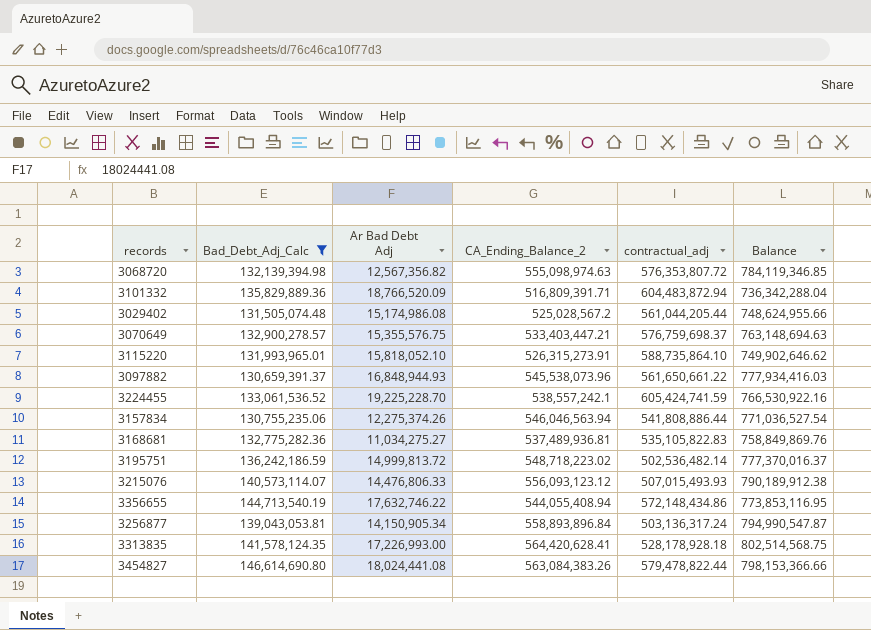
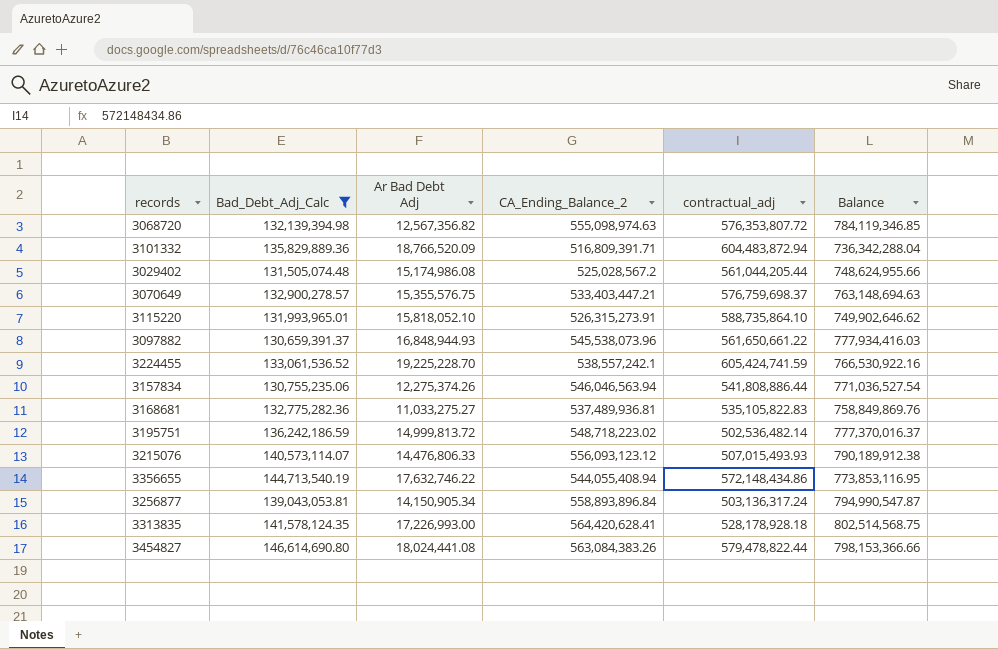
3168681 | Ar Bad Debt Adj: 11,034,275.27 -> 11,033,275.27

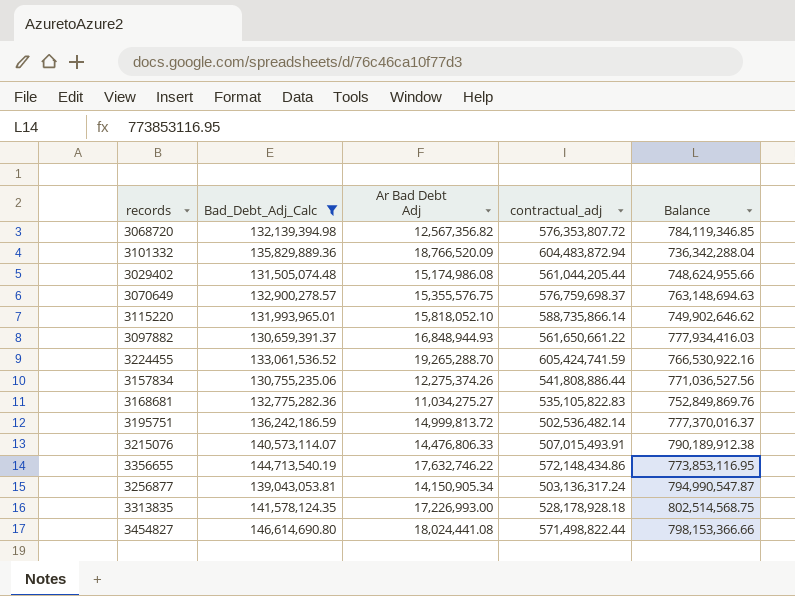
column CA_Ending_Balance_2 | position: 4 -> none
3115220 | contractual_adj: 588,735,864.10 -> 588,735,866.14
3224455 | Ar Bad Debt Adj: 19,225,228.70 -> 19,265,288.70
3157834 | Balance: 771,036,527.54 -> 771,036,527.56
3168681 | Ar Bad Debt Adj: 11,033,275.27 -> 11,034,275.27
3168681 | Balance: 758,849,869.76 -> 752,849,869.76
3215076 | contractual_adj: 507,015,493.93 -> 507,015,493.91
3454827 | contractual_adj: 579,478,822.44 -> 571,498,822.44

